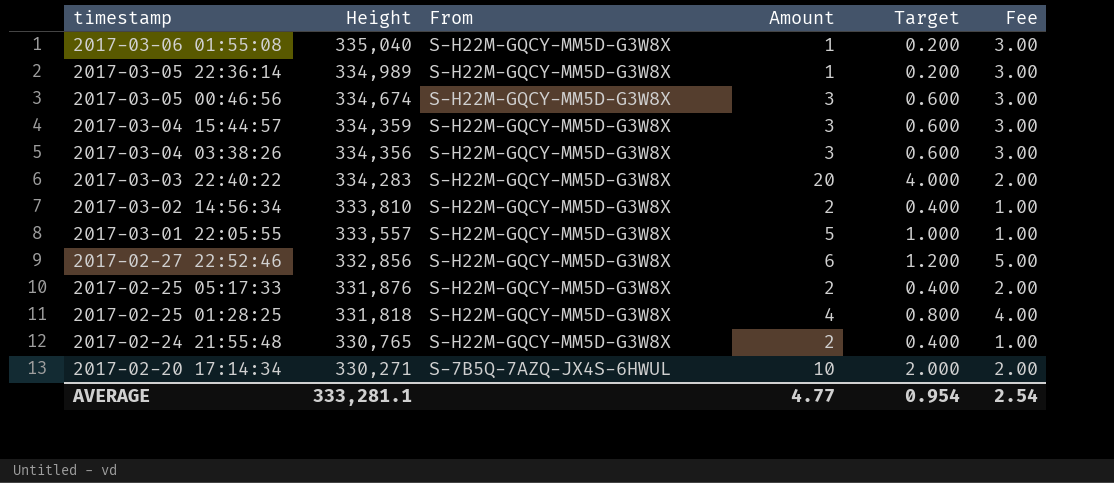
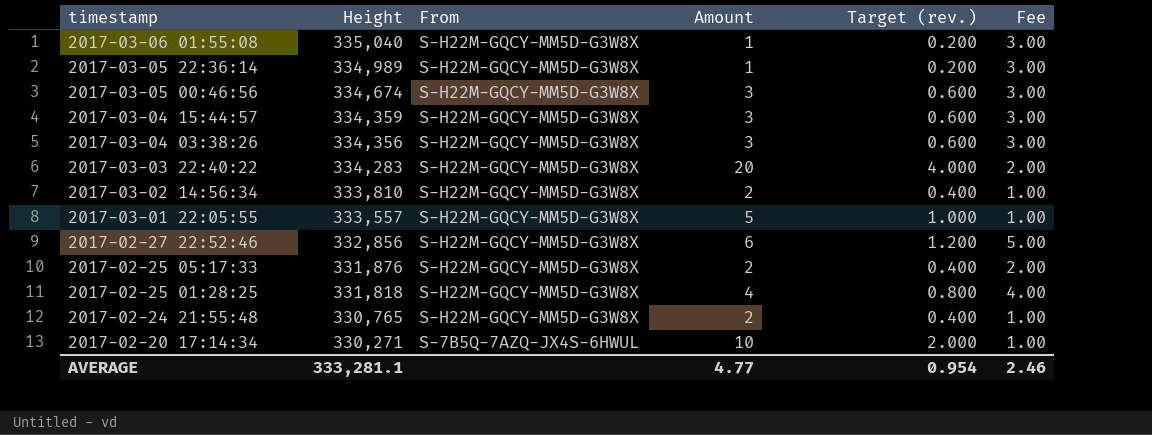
column name: Target -> Target (rev.)
2017-02-20 17:14:34 | Fee: 2.00 -> 1.00
AVERAGE | Fee: 2.54 -> 2.46

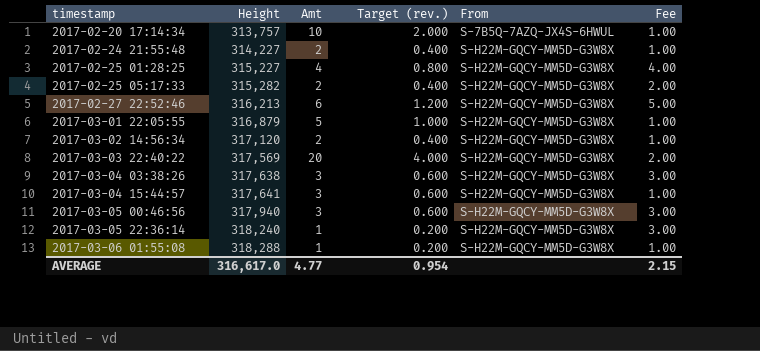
row order: timestamp descending -> timestamp ascending
column name: Amount -> Amt
column From | position: 3 -> 5
2017-02-20 17:14:34 | Height: 330,271 -> 313,757
2017-02-24 21:55:48 | Height: 330,765 -> 314,227
2017-02-25 01:28:25 | Height: 331,818 -> 315,227
2017-02-25 05:17:33 | Height: 331,876 -> 315,282
2017-02-27 22:52:46 | Height: 332,856 -> 316,213
2017-03-01 22:05:55 | Height: 333,557 -> 316,879
2017-03-02 14:56:34 | Height: 333,810 -> 317,120
2017-03-03 22:40:22 | Height: 334,283 -> 317,569
2017-03-04 03:38:26 | Height: 334,356 -> 317,638
2017-03-04 15:44:57 | Height: 334,359 -> 317,641
2017-03-04 15:44:57 | Fee: 3.00 -> 1.00
2017-03-05 00:46:56 | Height: 334,674 -> 317,940
2017-03-05 22:36:14 | Height: 334,989 -> 318,240
2017-03-06 01:55:08 | Height: 335,040 -> 318,288
2017-03-06 01:55:08 | Fee: 3.00 -> 1.00
AVERAGE | Height: 333,281.1 -> 316,617.0
AVERAGE | Fee: 2.46 -> 2.15

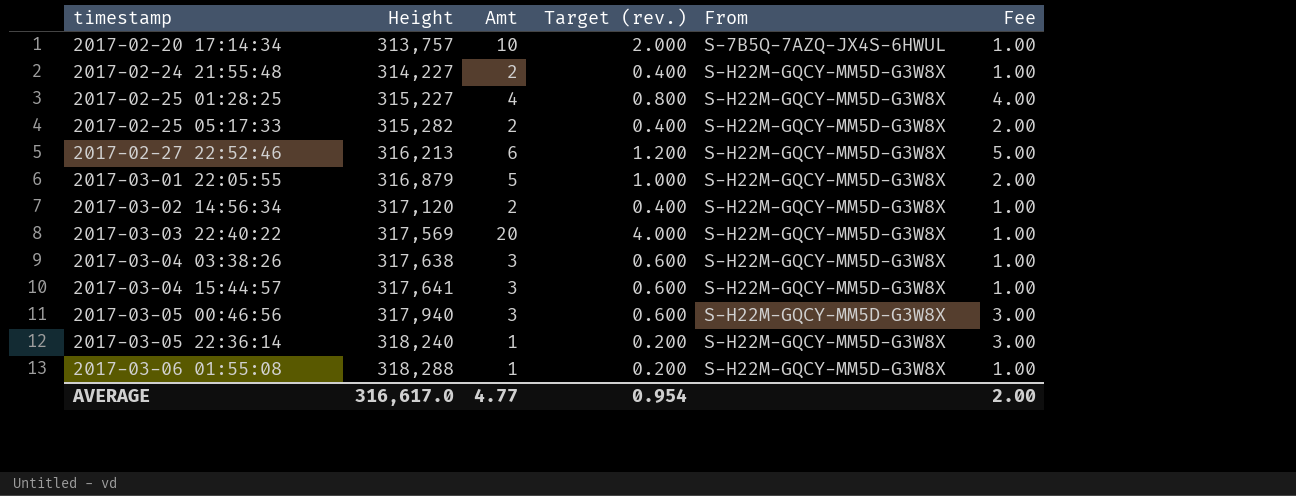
2017-03-01 22:05:55 | Fee: 1.00 -> 2.00
2017-03-03 22:40:22 | Fee: 2.00 -> 1.00
2017-03-04 03:38:26 | Fee: 3.00 -> 1.00
AVERAGE | Fee: 2.15 -> 2.00

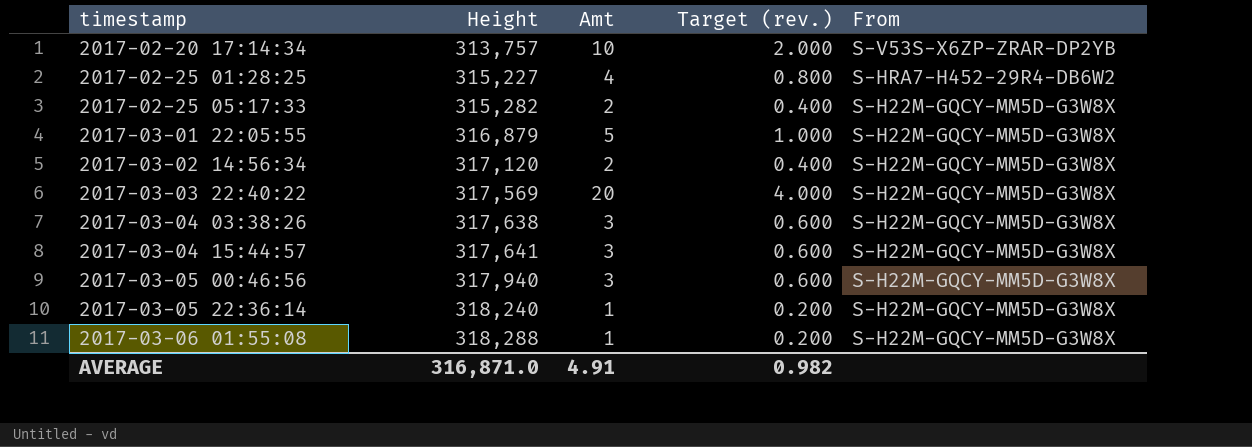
column Fee | position: 6 -> none
row 2017-02-24 21:55:48: 314,227 | 2 | 0.400 | S-H22M-GQCY-MM5D-G3W8X | 1.00 -> none
row 2017-02-27 22:52:46: 316,213 | 6 | 1.200 | S-H22M-GQCY-MM5D-G3W8X | 5.00 -> none
2017-02-20 17:14:34 | From: S-7B5Q-7AZQ-JX4S-6HWUL -> S-V53S-X6ZP-ZRAR-DP2YB
2017-02-25 01:28:25 | From: S-H22M-GQCY-MM5D-G3W8X -> S-HRA7-H452-29R4-DB6W2
AVERAGE | Height: 316,617.0 -> 316,871.0
AVERAGE | Amt: 4.77 -> 4.91
AVERAGE | Target (rev.): 0.954 -> 0.982

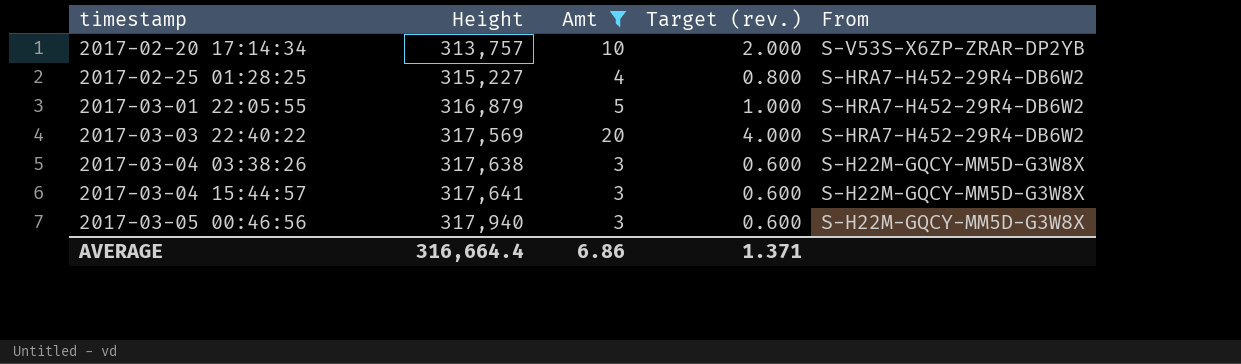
filter: none -> Amt >= 3
2017-03-01 22:05:55 | From: S-H22M-GQCY-MM5D-G3W8X -> S-HRA7-H452-29R4-DB6W2
2017-03-03 22:40:22 | From: S-H22M-GQCY-MM5D-G3W8X -> S-HRA7-H452-29R4-DB6W2
AVERAGE | Height: 316,871.0 -> 316,664.4
AVERAGE | Amt: 4.91 -> 6.86
AVERAGE | Target (rev.): 0.982 -> 1.371

